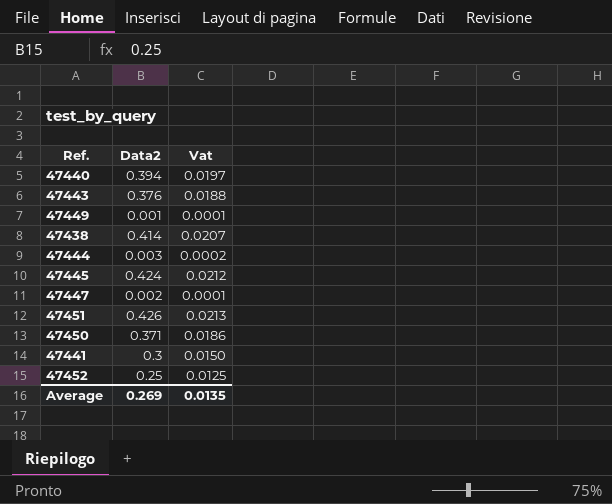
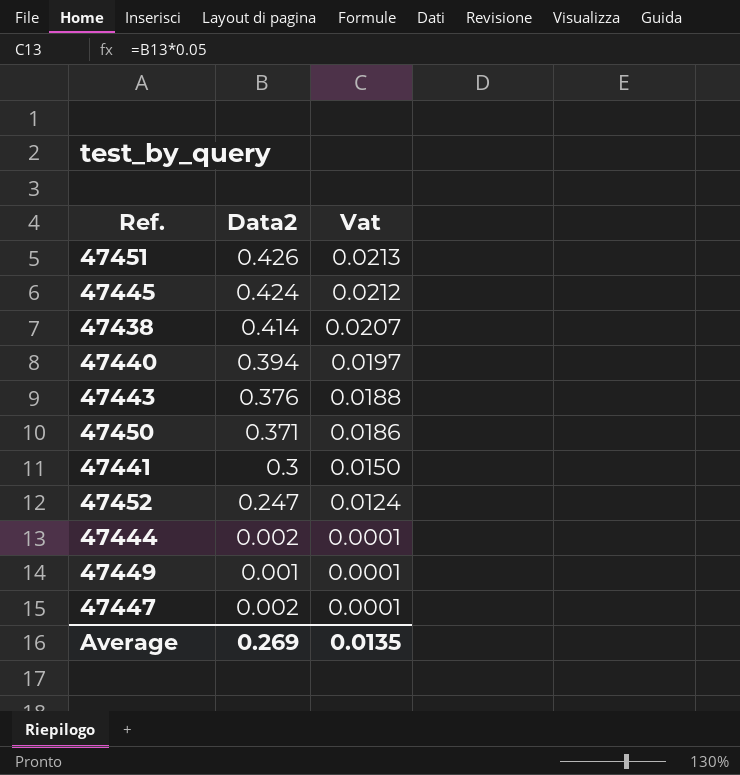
row order: none -> Vat descending
47452 | Data2: 0.25 -> 0.247
47452 | Vat: 0.0125 -> 0.0124
47444 | Data2: 0.003 -> 0.002
47444 | Vat: 0.0002 -> 0.0001

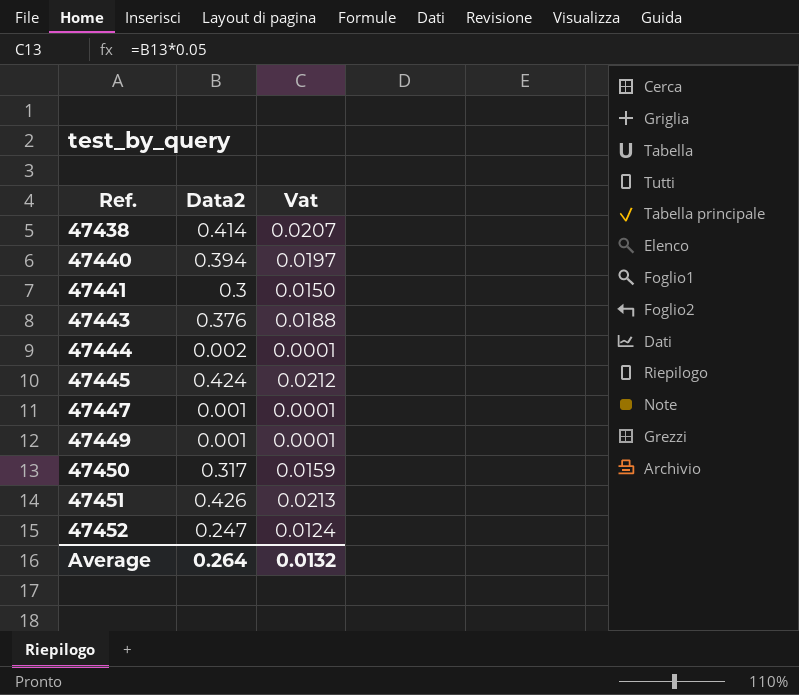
row order: Vat descending -> Ref. ascending
47447 | Data2: 0.002 -> 0.001
47450 | Data2: 0.371 -> 0.317
47450 | Vat: 0.0186 -> 0.0159
Average | Data2: 0.269 -> 0.264
Average | Vat: 0.0135 -> 0.0132

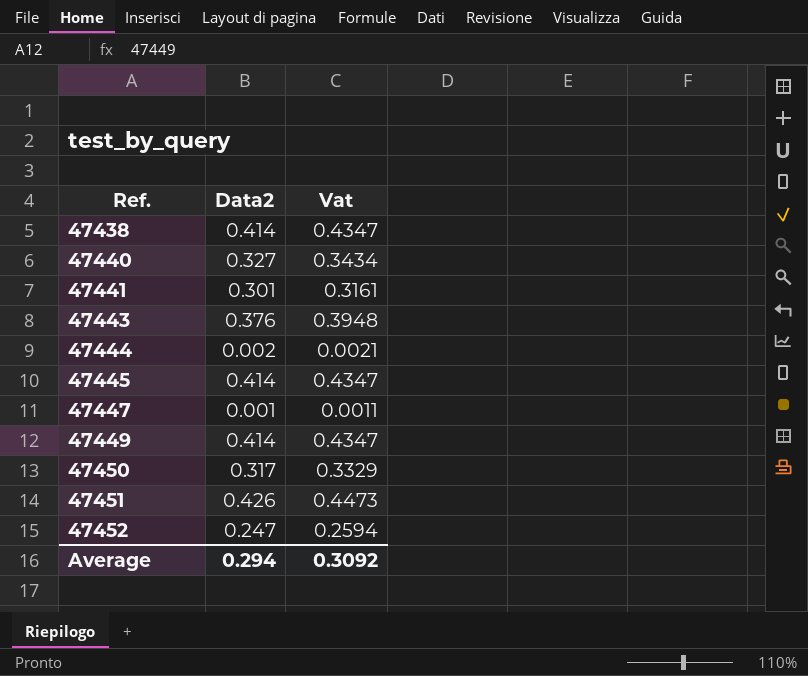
column Vat | formula: [Data2] * 0.05 -> [Data2] * 1.05
47440 | Data2: 0.394 -> 0.327
47441 | Data2: 0.3 -> 0.301
47445 | Data2: 0.424 -> 0.414
47449 | Data2: 0.001 -> 0.414
Average | Data2: 0.264 -> 0.294
Average | Vat: 0.0132 -> 0.3092

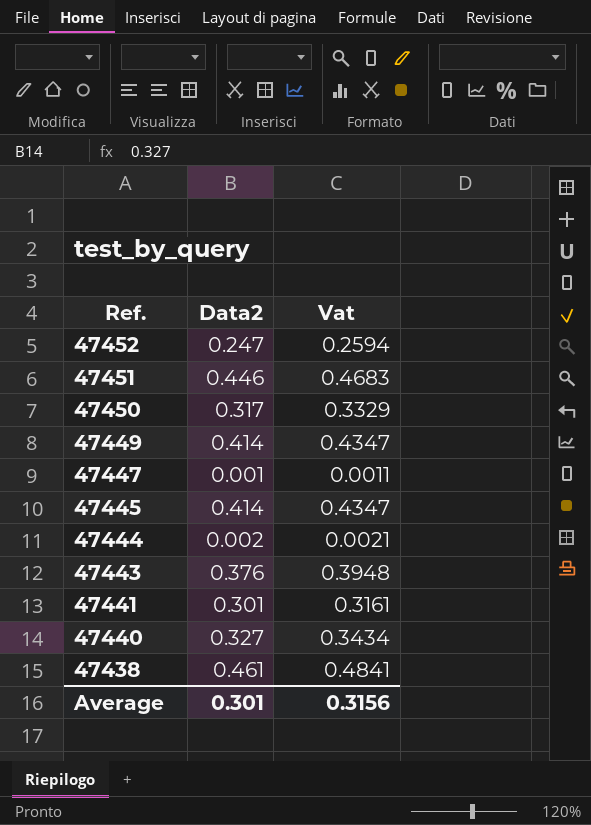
row order: Ref. ascending -> Ref. descending
47451 | Data2: 0.426 -> 0.446
47451 | Vat: 0.4473 -> 0.4683
47438 | Data2: 0.414 -> 0.461
47438 | Vat: 0.4347 -> 0.4841
Average | Data2: 0.294 -> 0.301
Average | Vat: 0.3092 -> 0.3156

